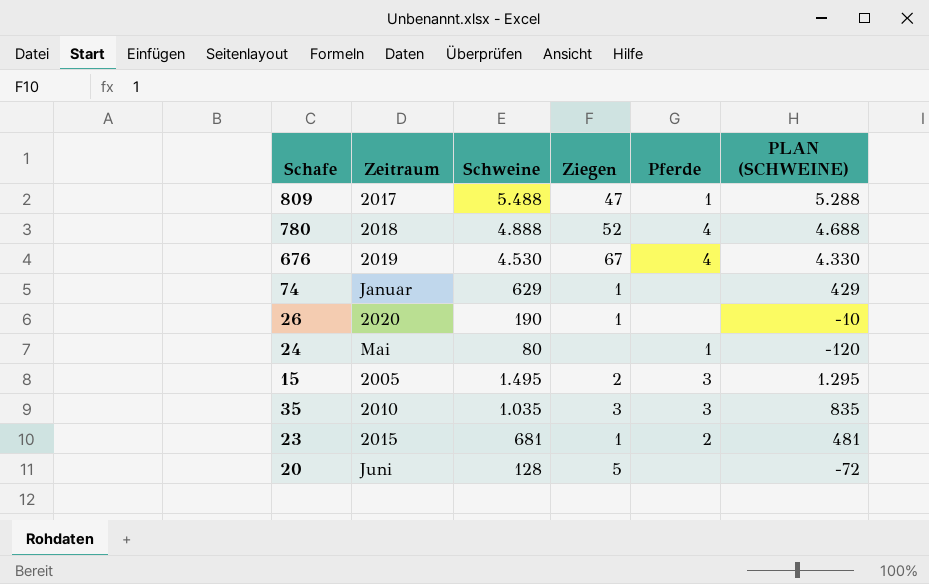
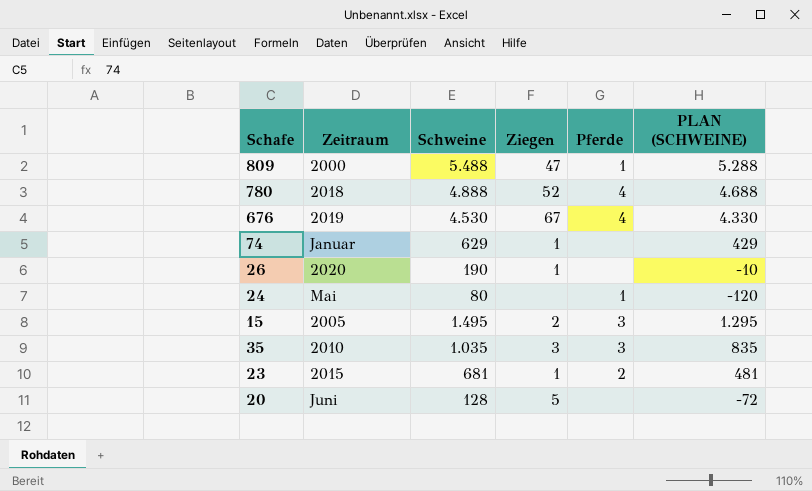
809 | Zeitraum: 2017 -> 2000

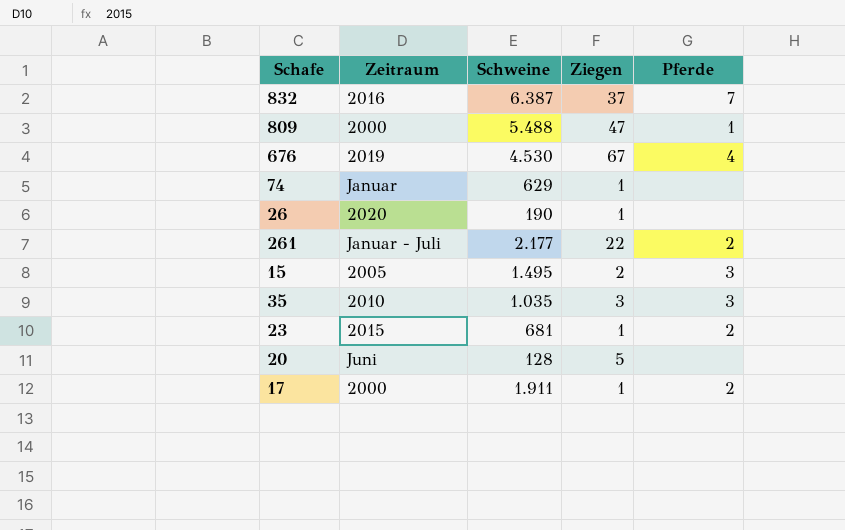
column PLAN (SCHWEINE) | formula: [Schweine] - 200 -> none
row 780: 2018 | 4.888 | 52 | 4 | 4.688 -> none
row 24: Mai | 80 | none | 1 | -120 -> none
row 832: none -> 2016 | 6.387 | 37 | 7
row 261: none -> Januar - Juli | 2.177 | 22 | 2
row 17: none -> 2000 | 1.911 | 1 | 2

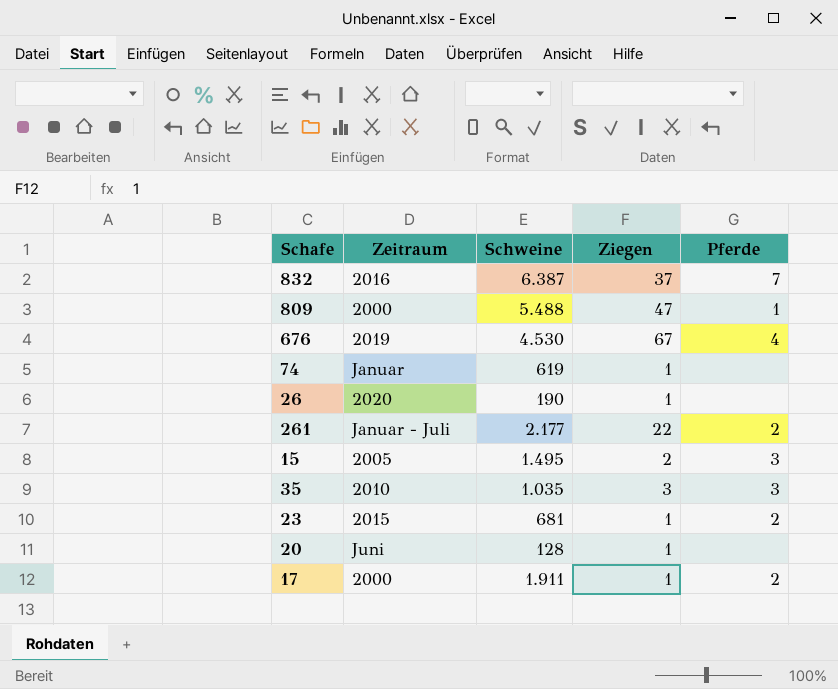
74 | Schweine: 629 -> 619
20 | Ziegen: 5 -> 1

